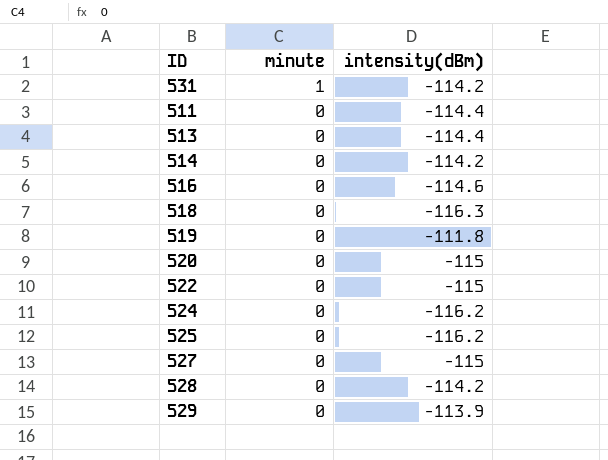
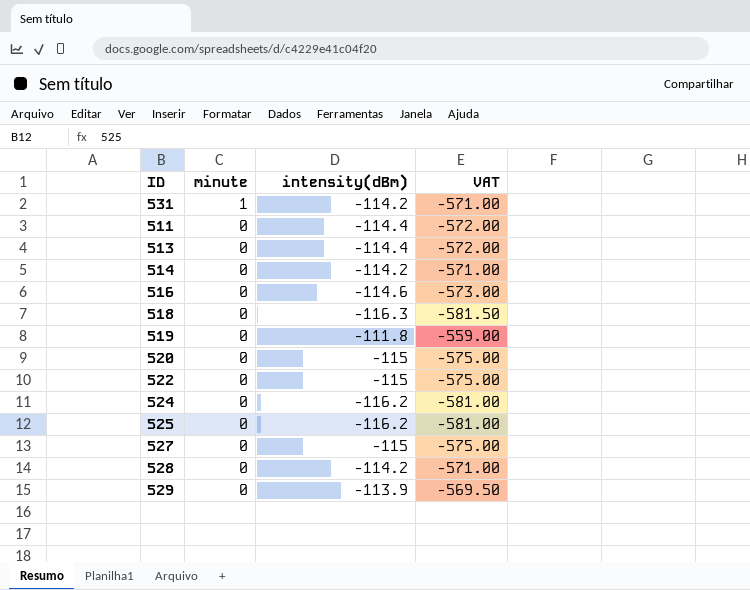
column VAT | formula: none -> [intensity(dBm)] * 5

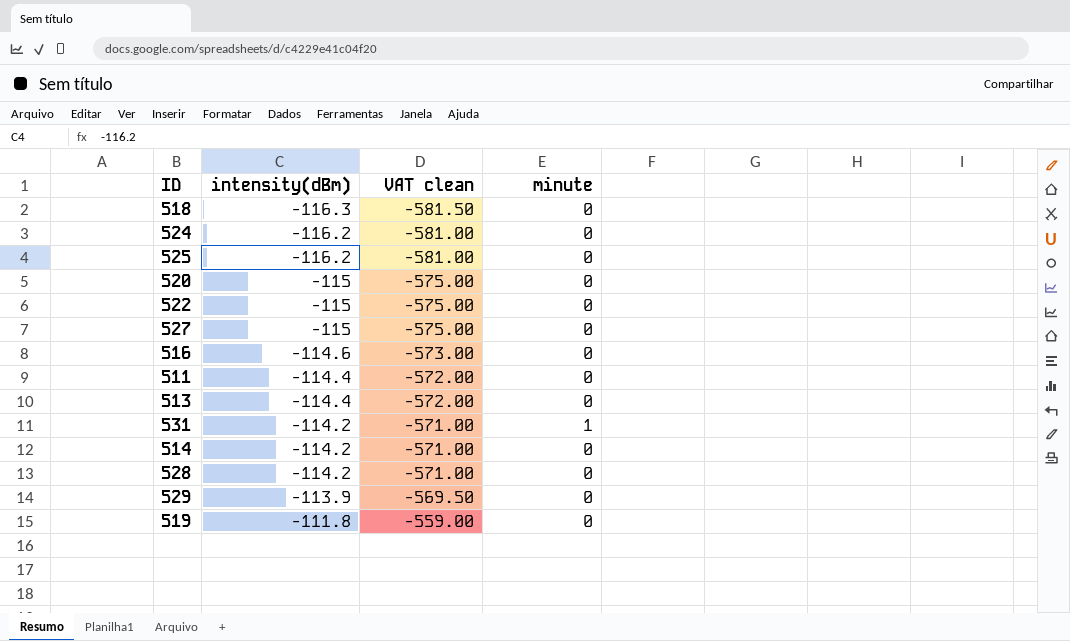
row order: minute descending -> intensity(dBm) ascending
column name: VAT -> VAT clean
column minute | position: 2 -> 4

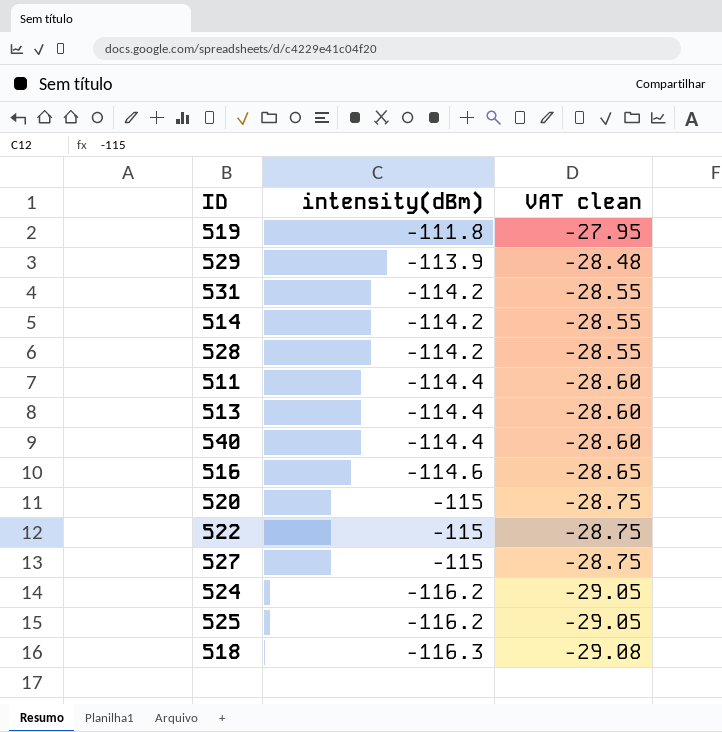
row order: intensity(dBm) ascending -> intensity(dBm) descending
column minute | position: 4 -> none
column VAT clean | formula: [intensity(dBm)] * 5 -> [intensity(dBm)] * 0.25
row 540: none -> -114.4 | -28.60

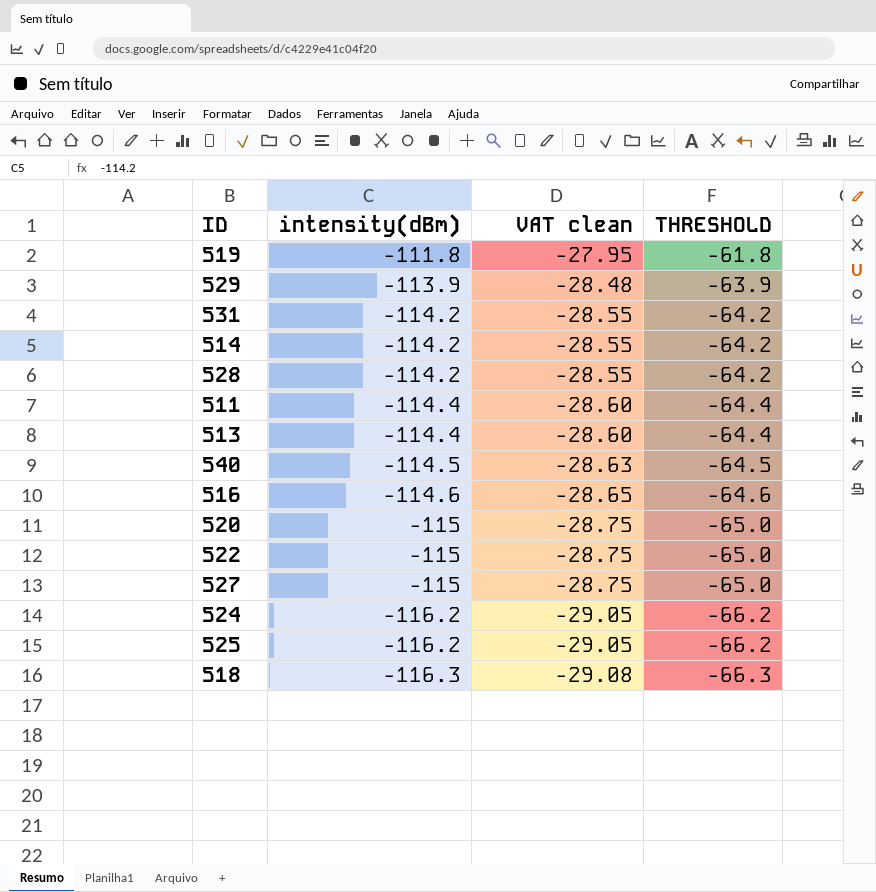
column THRESHOLD | formula: none -> [intensity(dBm)] + 50
540 | intensity(dBm): -114.4 -> -114.5
540 | VAT clean: -28.60 -> -28.63

